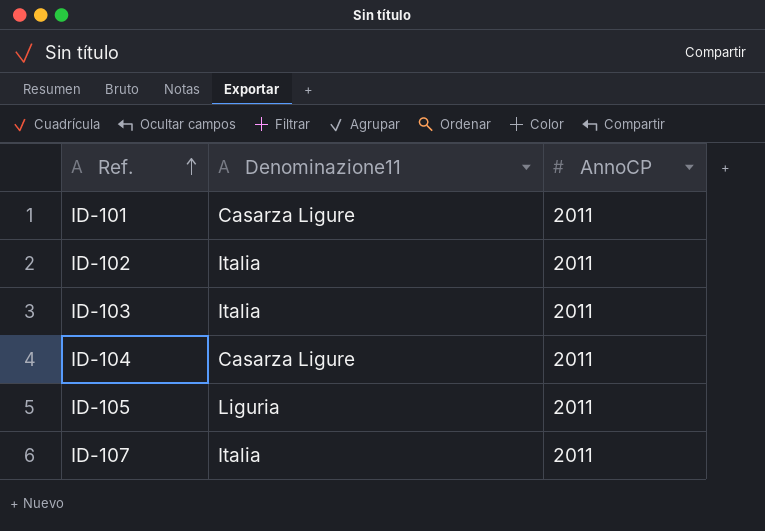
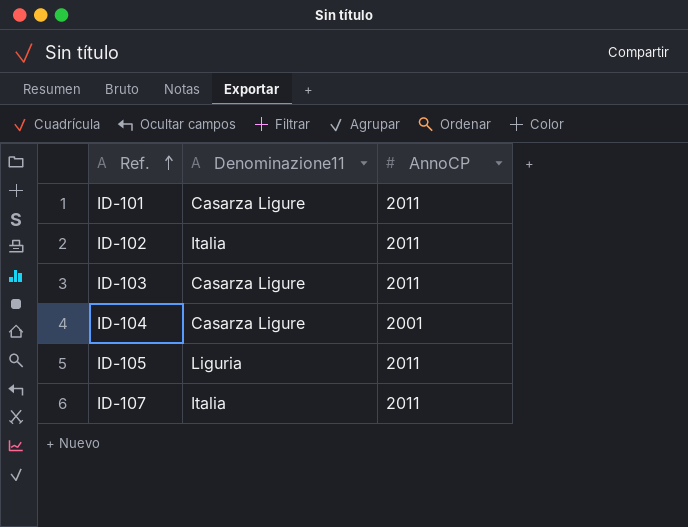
ID-103 | Denominazione11: Italia -> Casarza Ligure
ID-104 | AnnoCP: 2011 -> 2001

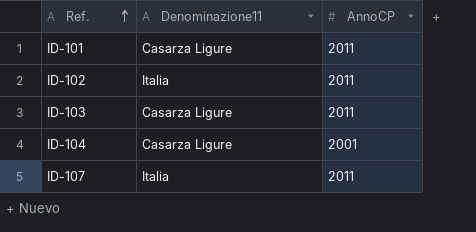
row ID-105: Liguria | 2011 -> none

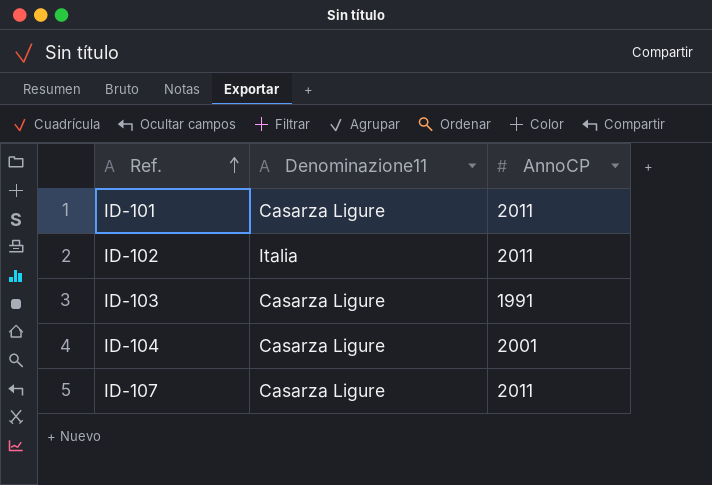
ID-103 | AnnoCP: 2011 -> 1991
ID-107 | Denominazione11: Italia -> Casarza Ligure

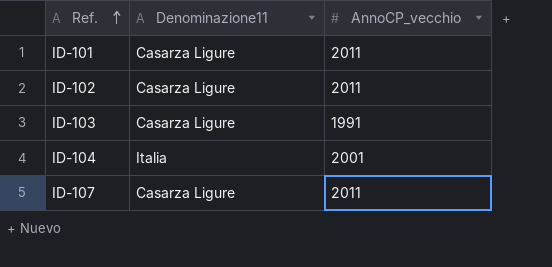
column name: AnnoCP -> AnnoCP_vecchio
ID-102 | Denominazione11: Italia -> Casarza Ligure
ID-104 | Denominazione11: Casarza Ligure -> Italia

